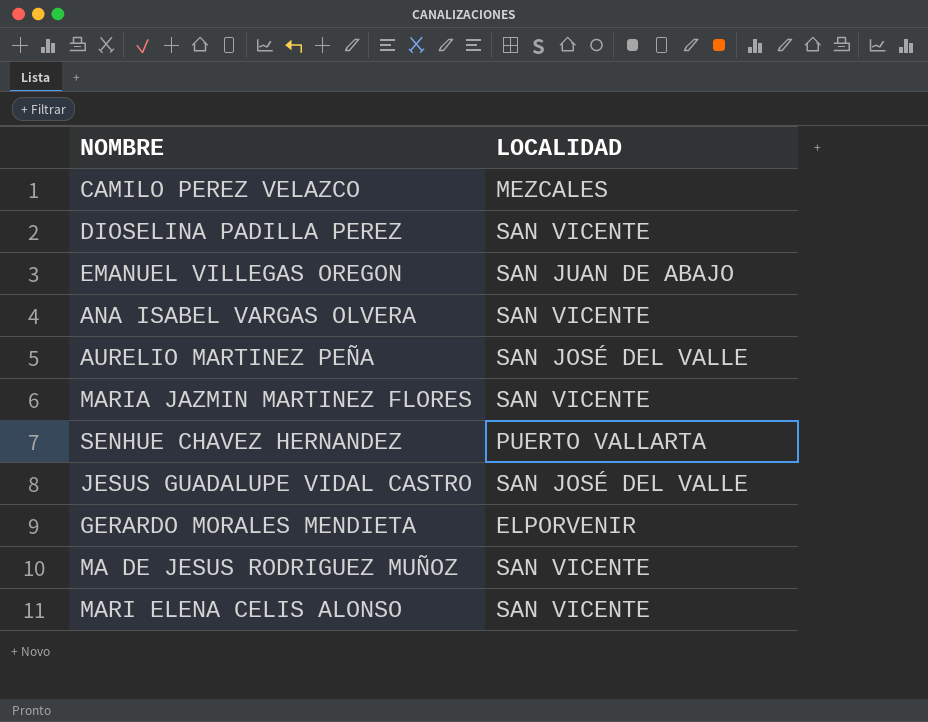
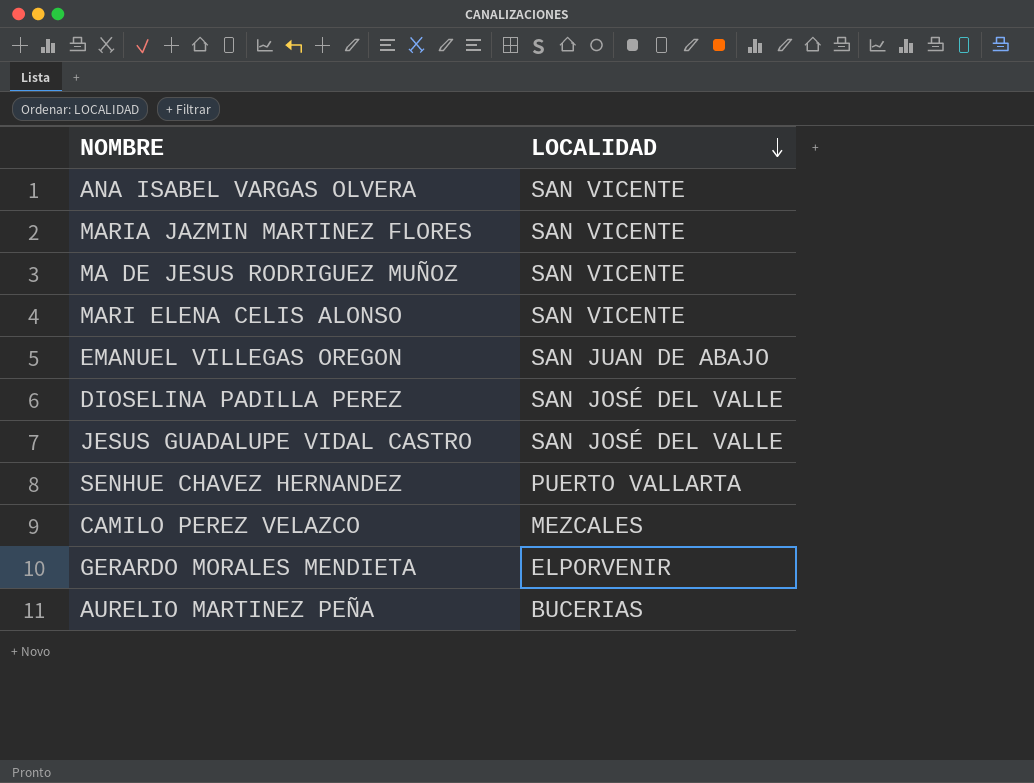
row order: none -> LOCALIDAD descending
DIOSELINA PADILLA PEREZ | LOCALIDAD: SAN VICENTE -> SAN JOSÉ DEL VALLE
AURELIO MARTINEZ PEÑA | LOCALIDAD: SAN JOSÉ DEL VALLE -> BUCERIAS

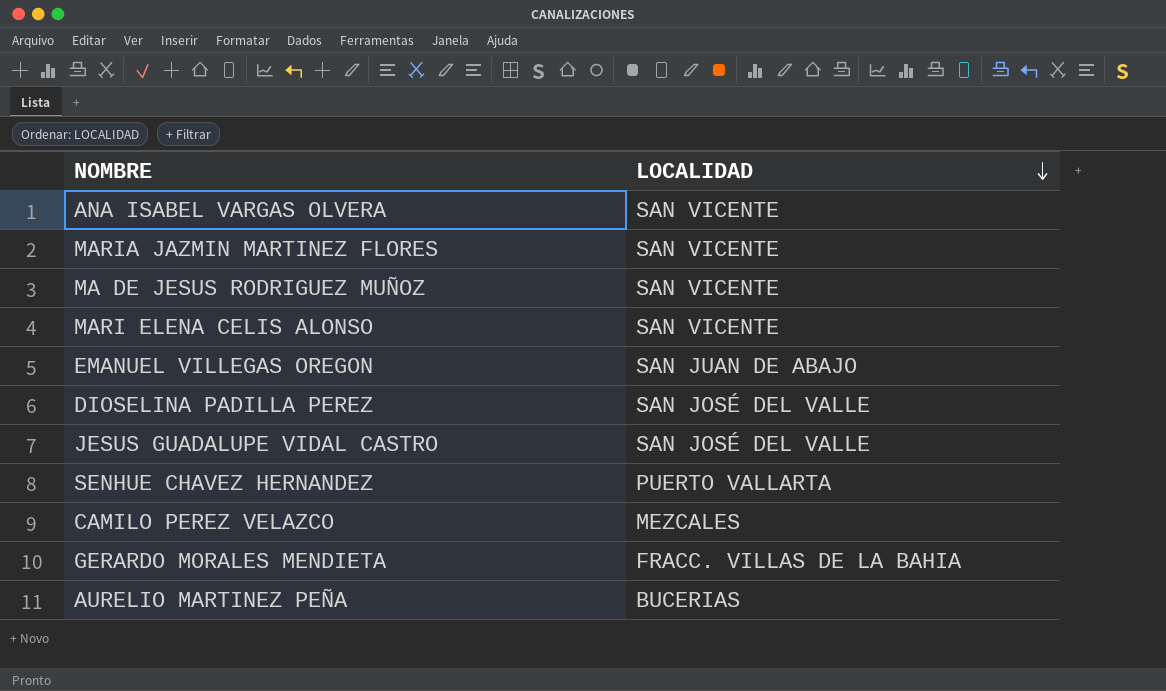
GERARDO MORALES MENDIETA | LOCALIDAD: ELPORVENIR -> FRACC. VILLAS DE LA BAHIA

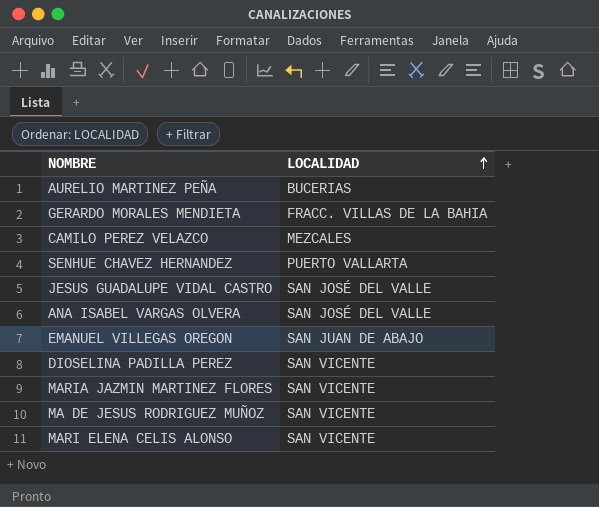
row order: LOCALIDAD descending -> LOCALIDAD ascending
ANA ISABEL VARGAS OLVERA | LOCALIDAD: SAN VICENTE -> SAN JOSÉ DEL VALLE
DIOSELINA PADILLA PEREZ | LOCALIDAD: SAN JOSÉ DEL VALLE -> SAN VICENTE

